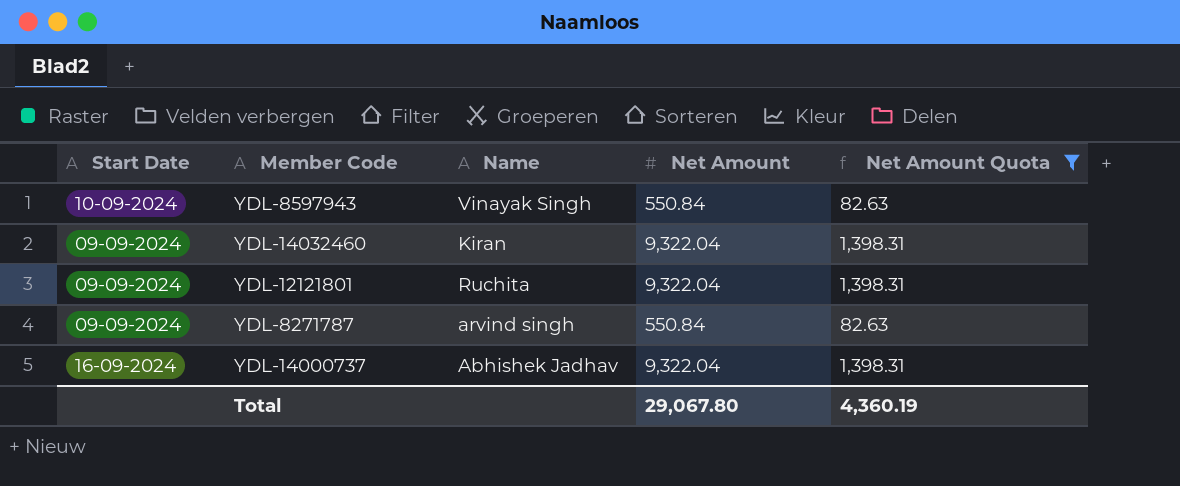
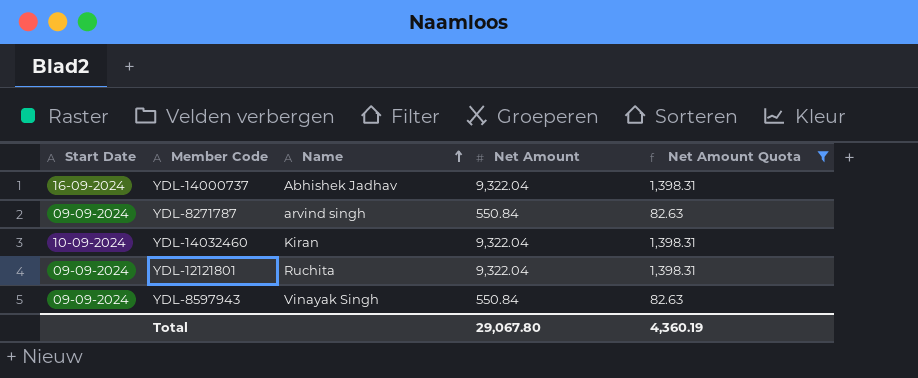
row order: none -> Name ascending
YDL-14032460 | Start Date: 09-09-2024 -> 10-09-2024
YDL-8597943 | Start Date: 10-09-2024 -> 09-09-2024

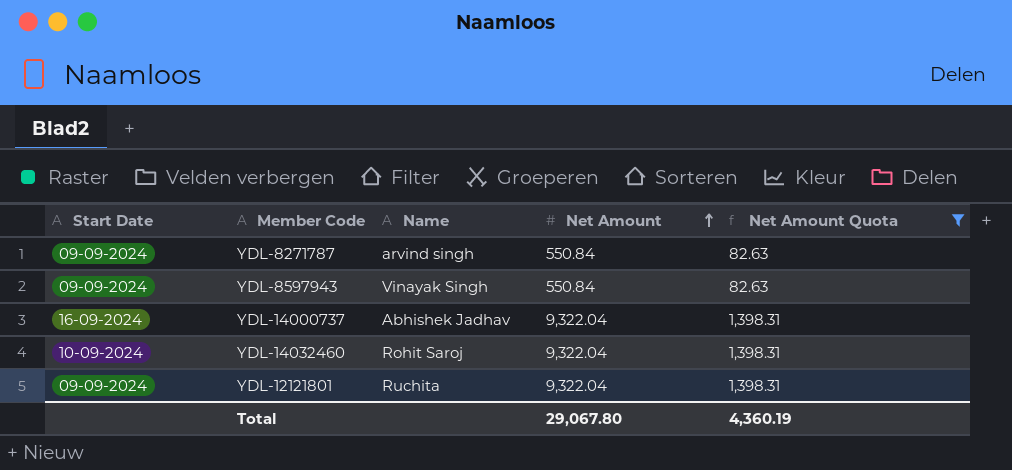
row order: Name ascending -> Net Amount ascending
YDL-14032460 | Name: Kiran -> Rohit Saroj

